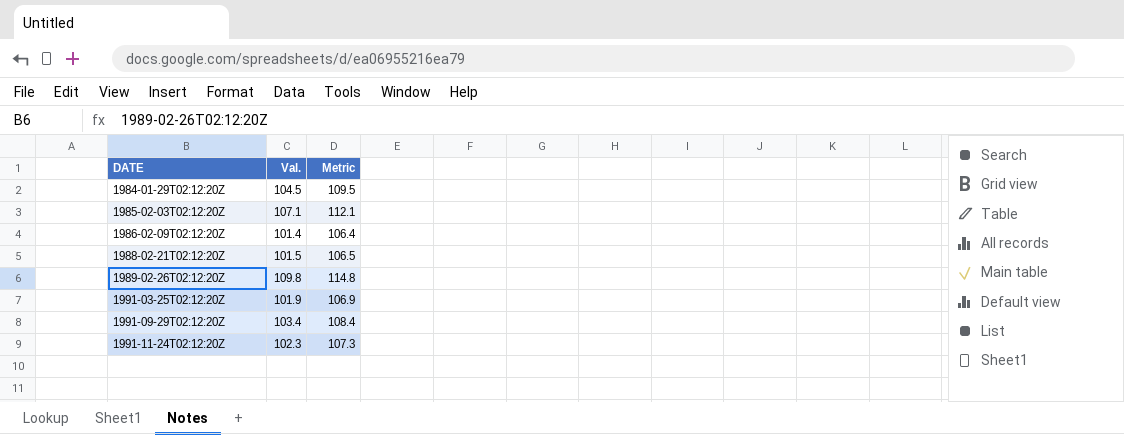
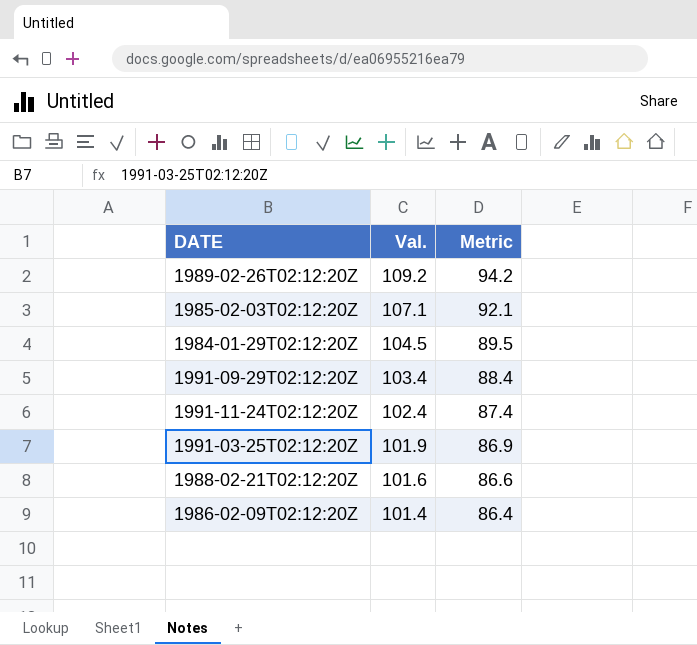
row order: DATE ascending -> Val. descending
column Metric | formula: [Val.] + 5 -> [Val.] - 15
1989-02-26T02:12:20Z | Val.: 109.8 -> 109.2
1991-11-24T02:12:20Z | Val.: 102.3 -> 102.4
1988-02-21T02:12:20Z | Val.: 101.5 -> 101.6

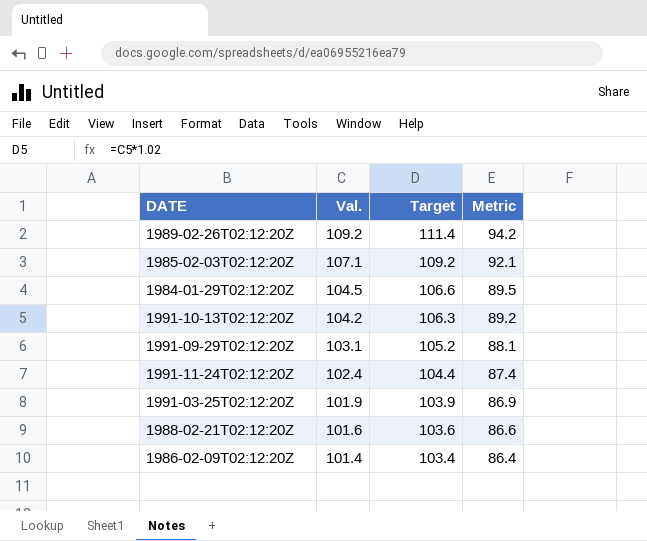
column Target | formula: none -> [Val.] * 1.02
row 1991-10-13T02:12:20Z: none -> 104.2 | 106.3 | 89.2
1991-09-29T02:12:20Z | Val.: 103.4 -> 103.1
1991-09-29T02:12:20Z | Metric: 88.4 -> 88.1

